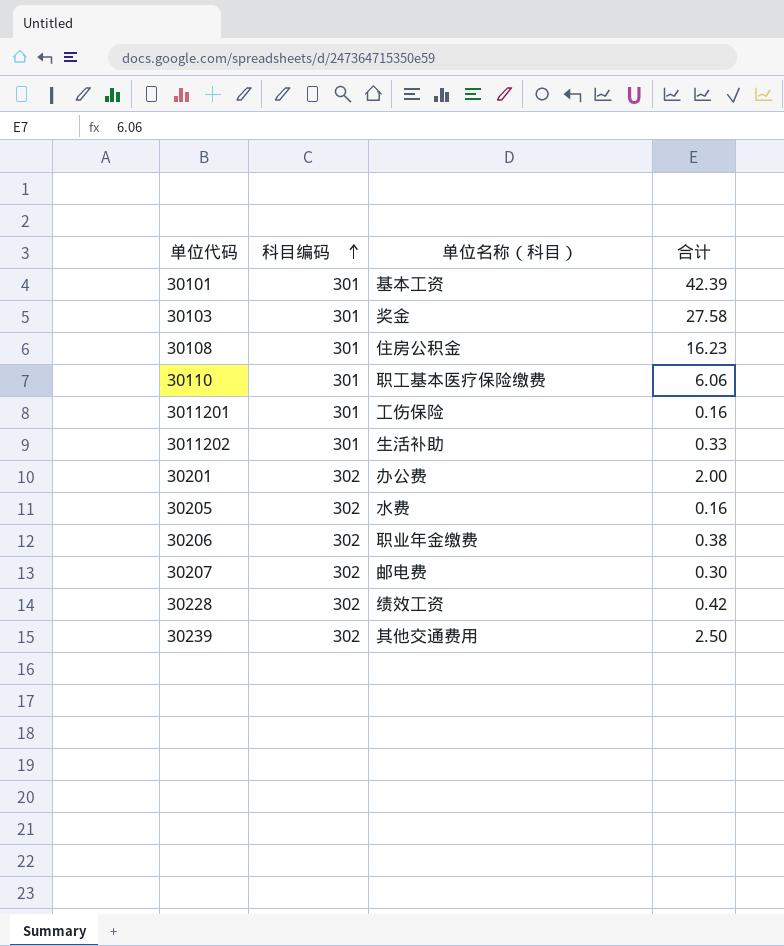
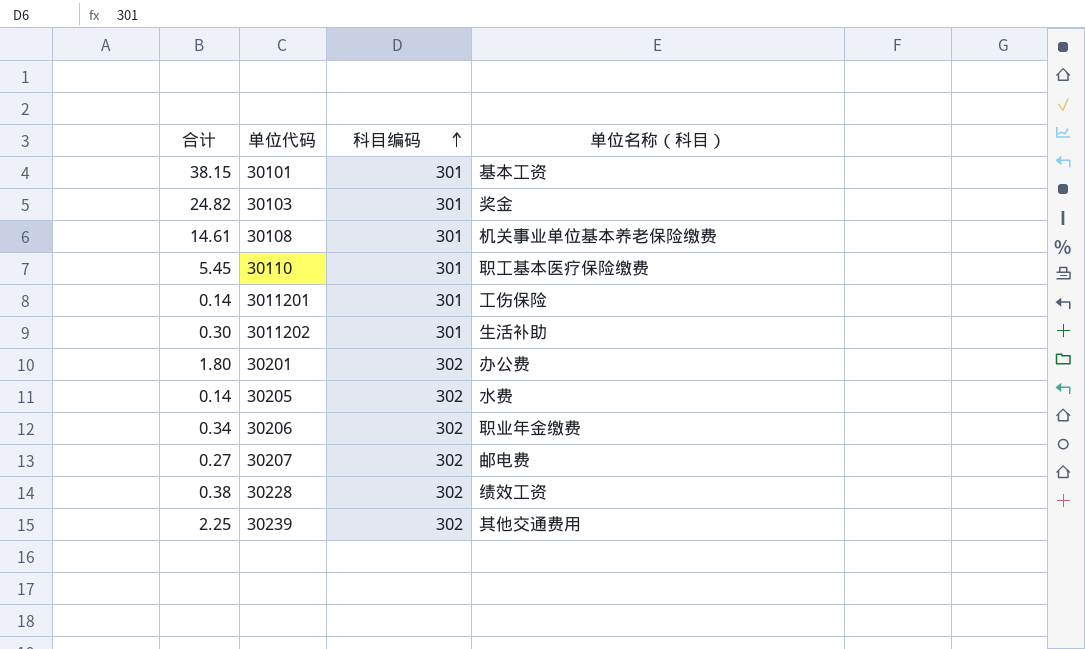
column 合计 | position: 4 -> 1
30101 | 合计: 42.39 -> 38.15
30103 | 合计: 27.58 -> 24.82
30108 | 合计: 16.23 -> 14.61
30108 | 单位名称（科目）: 住房公积金 -> 机关事业单位基本养老保险缴费
30110 | 合计: 6.06 -> 5.45
3011201 | 合计: 0.16 -> 0.14
3011202 | 合计: 0.33 -> 0.30
30201 | 合计: 2.00 -> 1.80
30205 | 合计: 0.16 -> 0.14
30206 | 合计: 0.38 -> 0.34
30207 | 合计: 0.30 -> 0.27
30228 | 合计: 0.42 -> 0.38
30239 | 合计: 2.50 -> 2.25

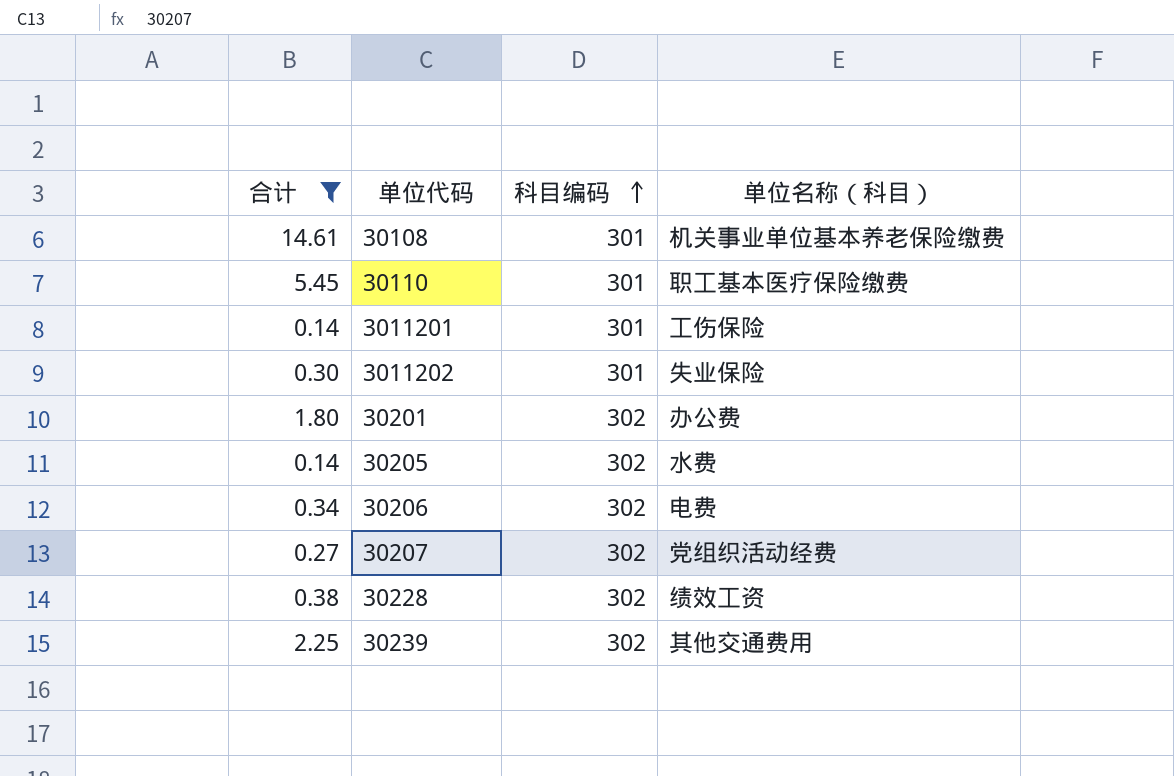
filter: none -> 合计 <= 14.61
3011202 | 单位名称（科目）: 生活补助 -> 失业保险
30206 | 单位名称（科目）: 职业年金缴费 -> 电费
30207 | 单位名称（科目）: 邮电费 -> 党组织活动经费

